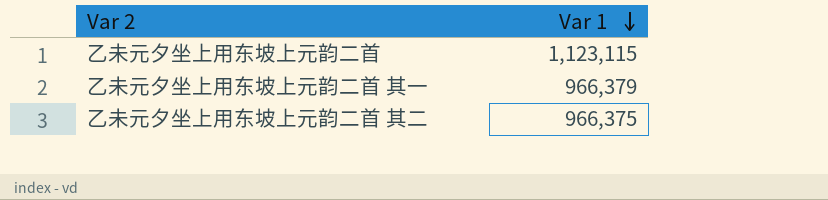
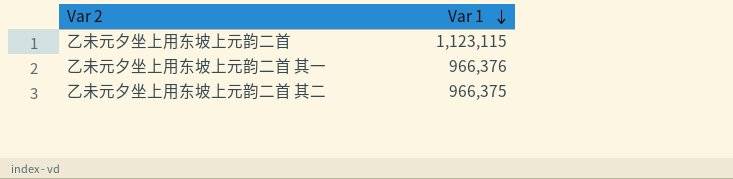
乙未元夕坐上用东坡上元韵二首 其一 | Var 1: 966,379 -> 966,376

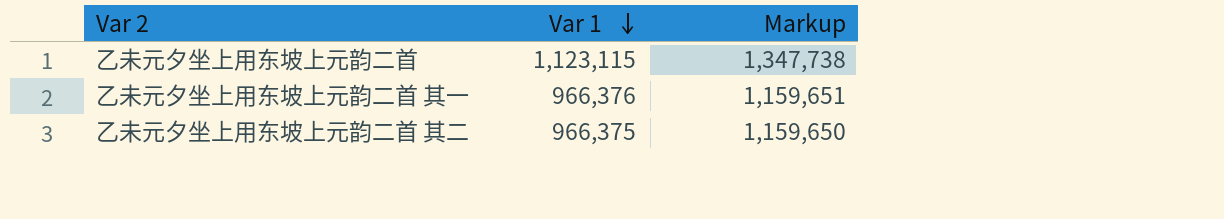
column Markup | formula: none -> [Var 1] * 1.2

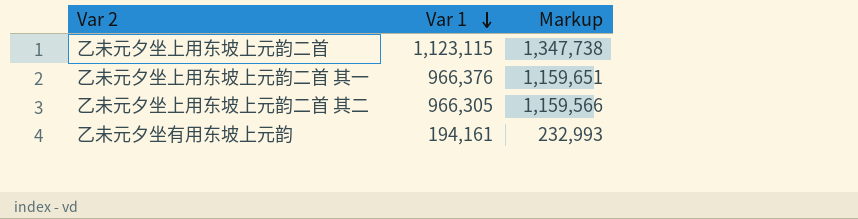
乙未元夕坐上用东坡上元韵二首 其二 | Var 1: 966,375 -> 966,305
乙未元夕坐上用东坡上元韵二首 其二 | Markup: 1,159,650 -> 1,159,566
row 乙未元夕坐有用东坡上元韵: none -> 194,161 | 232,993

